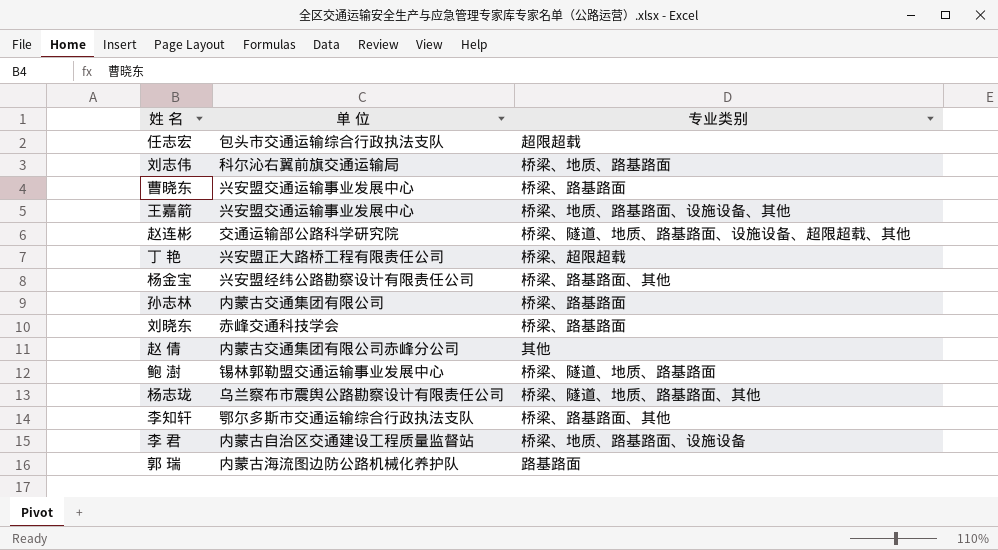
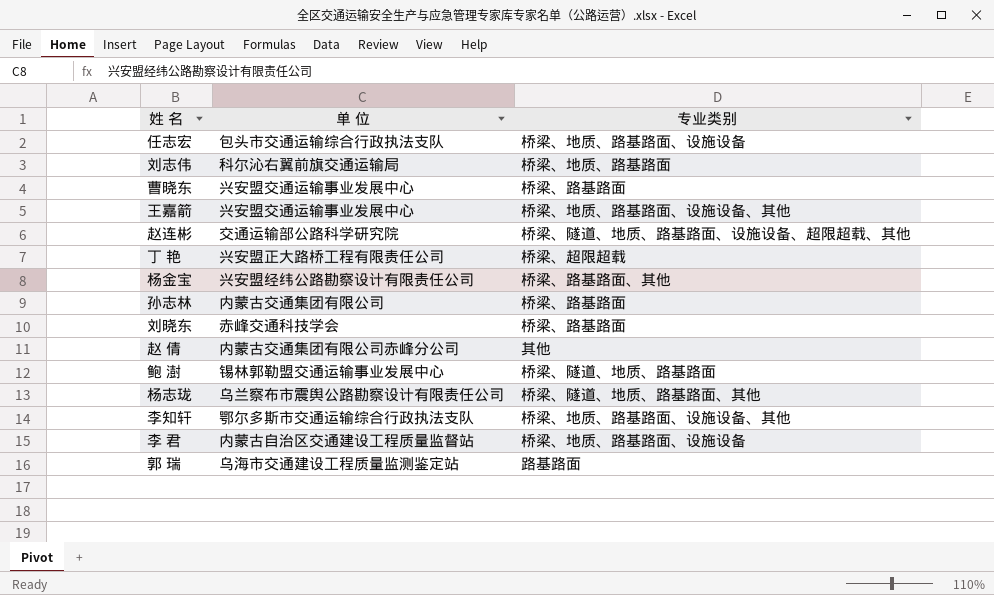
任志宏 | 专业类别: 超限超载 -> 桥梁、地质、路基路面、设施设备
李知轩 | 专业类别: 桥梁、路基路面、其他 -> 桥梁、地质、路基路面、设施设备、其他
郭 瑞 | 单 位: 内蒙古海流图边防公路机械化养护队 -> 乌海市交通建设工程质量监测鉴定站

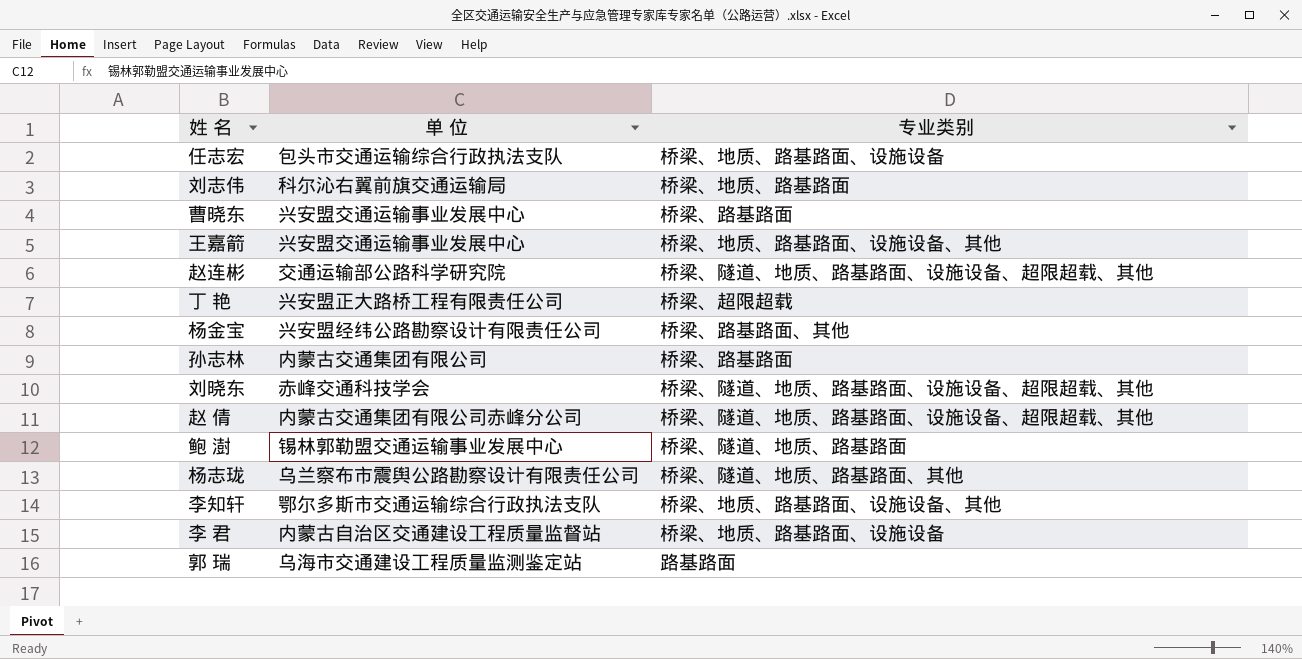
刘晓东 | 专业类别: 桥梁、路基路面 -> 桥梁、隧道、地质、路基路面、设施设备、超限超载、其他
赵 倩 | 专业类别: 其他 -> 桥梁、隧道、地质、路基路面、设施设备、超限超载、其他

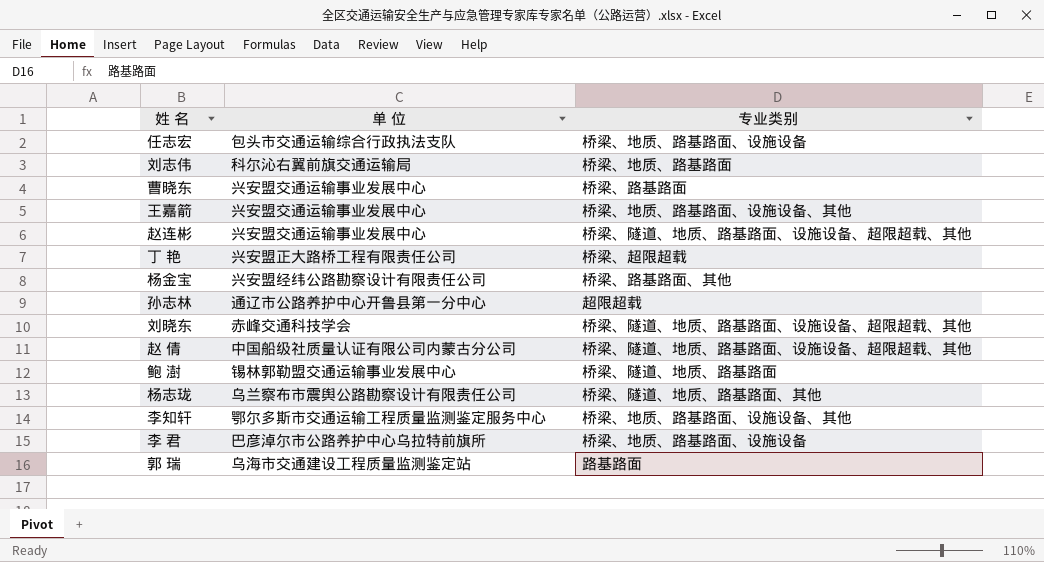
赵连彬 | 单 位: 交通运输部公路科学研究院 -> 兴安盟交通运输事业发展中心
孙志林 | 单 位: 内蒙古交通集团有限公司 -> 通辽市公路养护中心开鲁县第一分中心
孙志林 | 专业类别: 桥梁、路基路面 -> 超限超载
赵 倩 | 单 位: 内蒙古交通集团有限公司赤峰分公司 -> 中国船级社质量认证有限公司内蒙古分公司
李知轩 | 单 位: 鄂尔多斯市交通运输综合行政执法支队 -> 鄂尔多斯市交通运输工程质量监测鉴定服务中心
李 君 | 单 位: 内蒙古自治区交通建设工程质量监督站 -> 巴彦淖尔市公路养护中心乌拉特前旗所

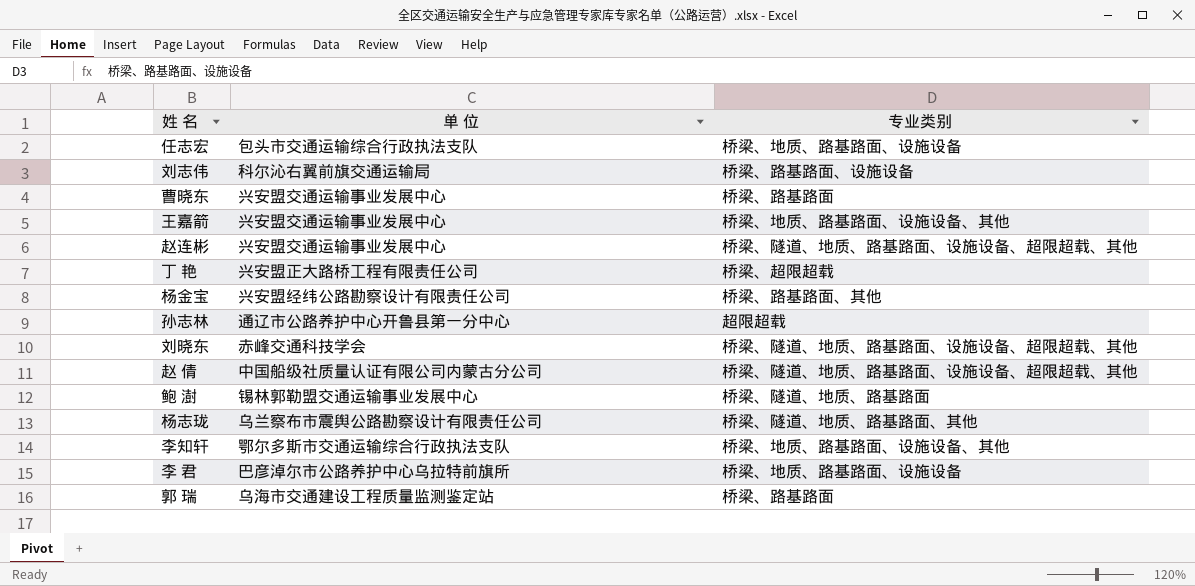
刘志伟 | 专业类别: 桥梁、地质、路基路面 -> 桥梁、路基路面、设施设备
李知轩 | 单 位: 鄂尔多斯市交通运输工程质量监测鉴定服务中心 -> 鄂尔多斯市交通运输综合行政执法支队
郭 瑞 | 专业类别: 路基路面 -> 桥梁、路基路面

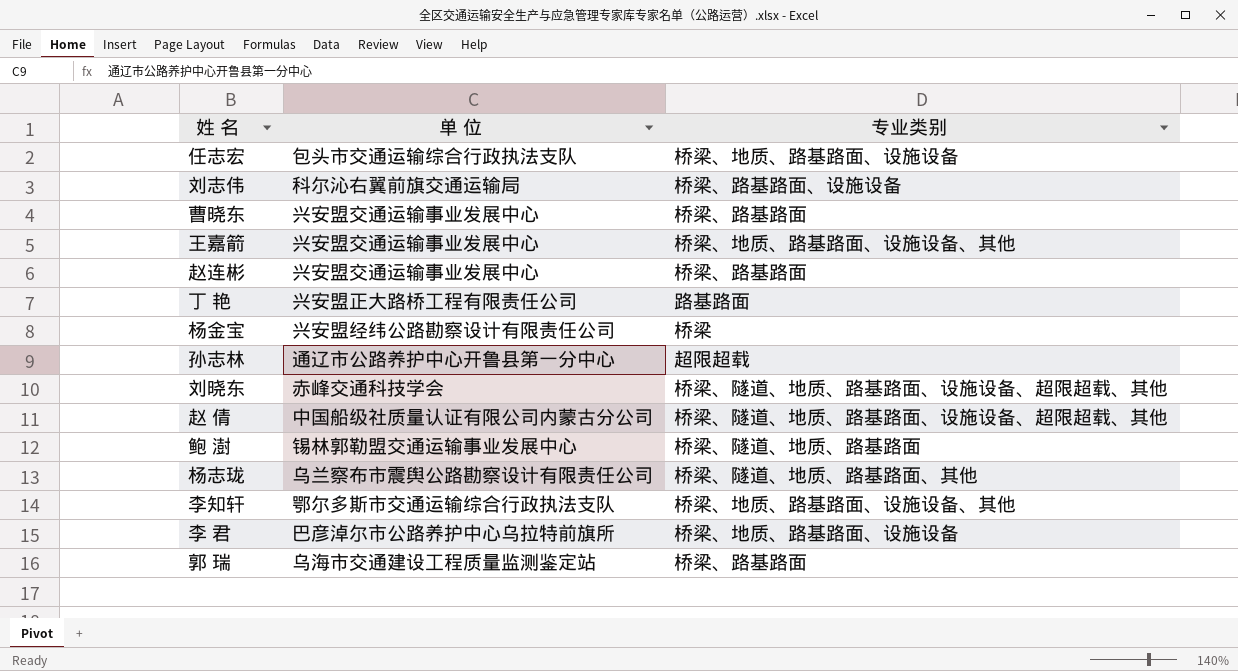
赵连彬 | 专业类别: 桥梁、隧道、地质、路基路面、设施设备、超限超载、其他 -> 桥梁、路基路面
丁 艳 | 专业类别: 桥梁、超限超载 -> 路基路面
杨金宝 | 专业类别: 桥梁、路基路面、其他 -> 桥梁

